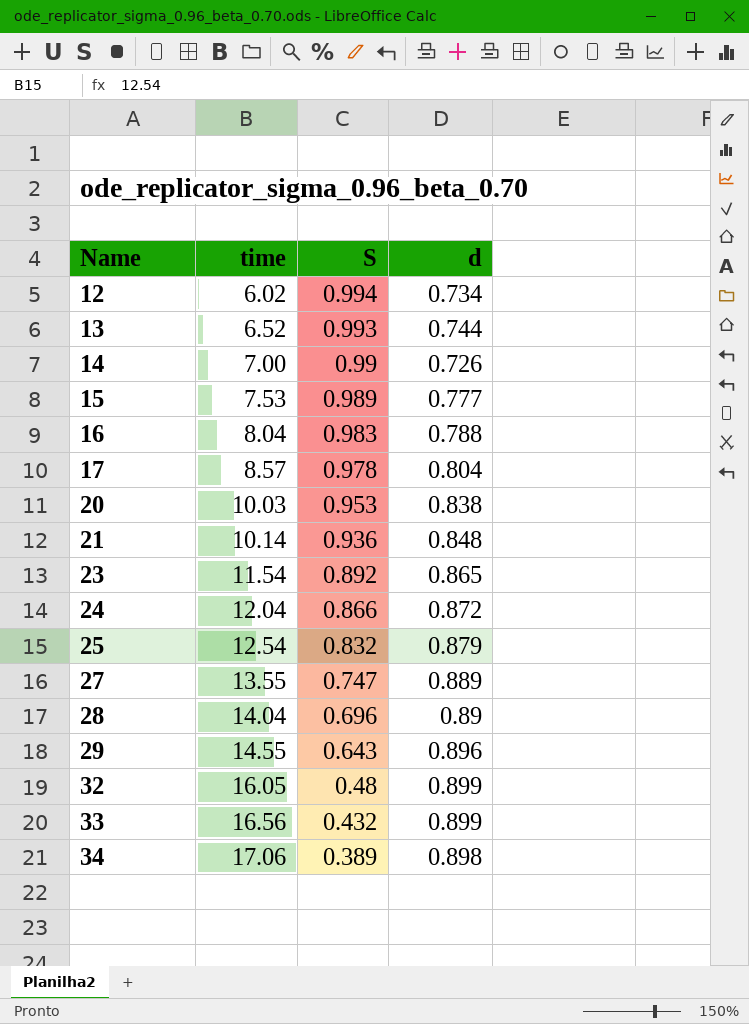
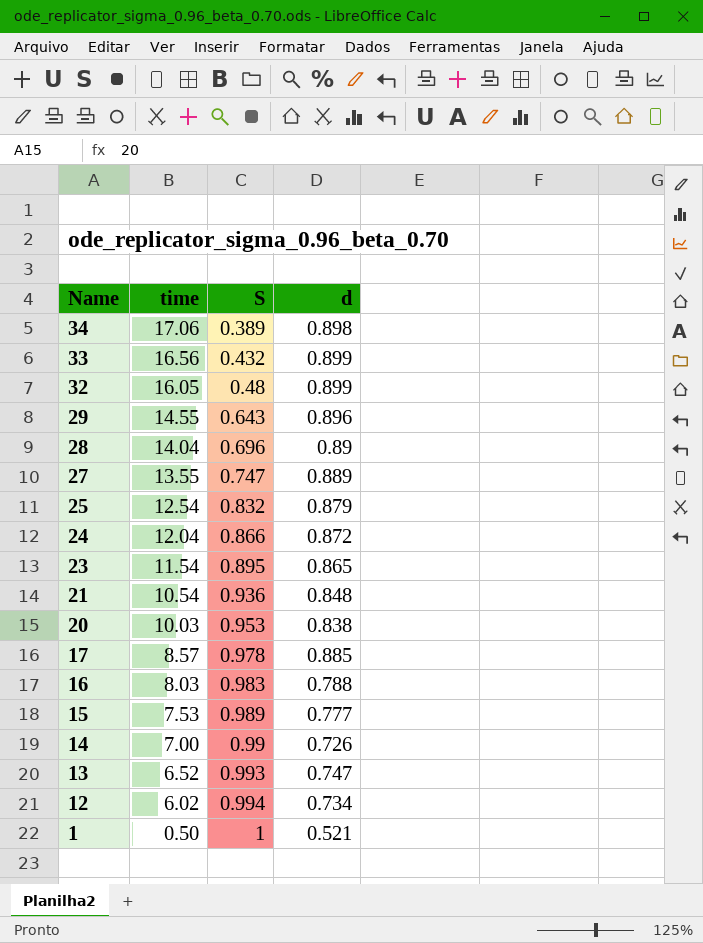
row order: Name ascending -> Name descending
23 | S: 0.892 -> 0.895
21 | time: 10.14 -> 10.54
17 | d: 0.804 -> 0.885
16 | time: 8.04 -> 8.03
13 | d: 0.744 -> 0.747
row 1: none -> 0.50 | 1 | 0.521

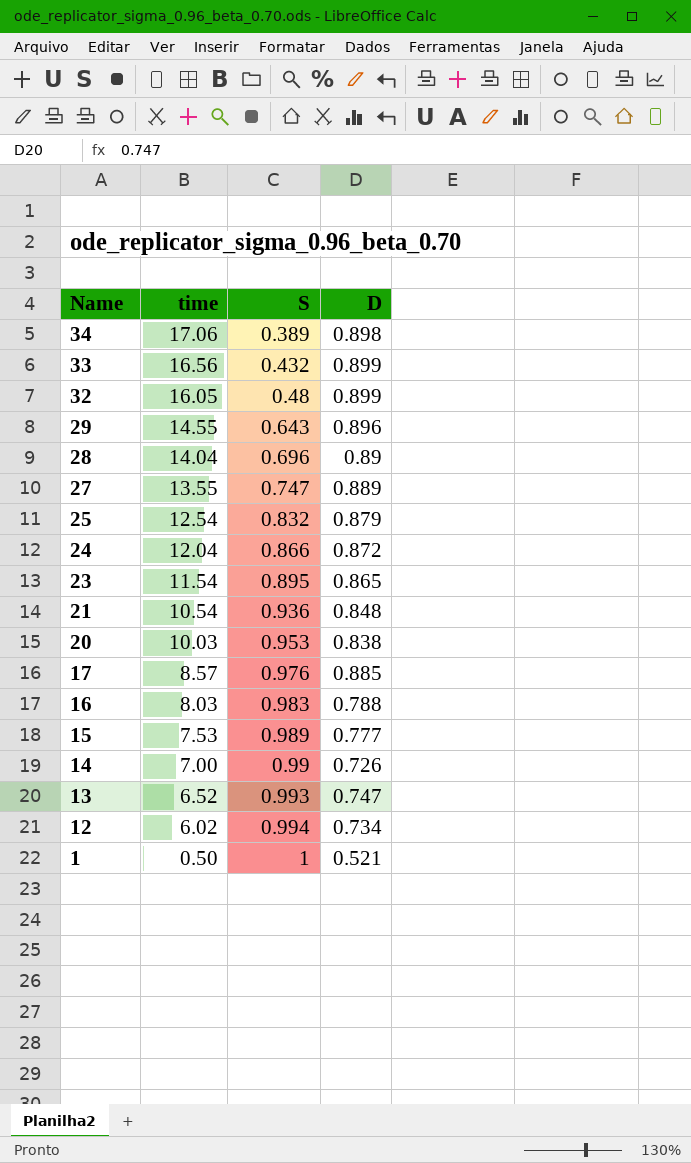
column name: d -> D
17 | S: 0.978 -> 0.976

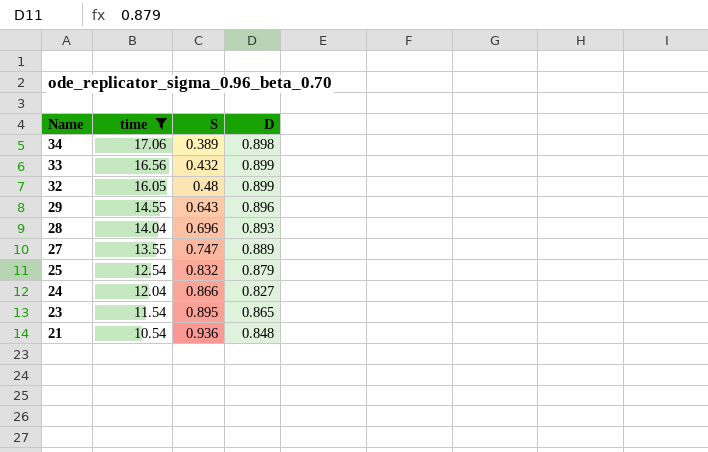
filter: none -> time >= 10.54
28 | D: 0.89 -> 0.893
24 | D: 0.872 -> 0.827

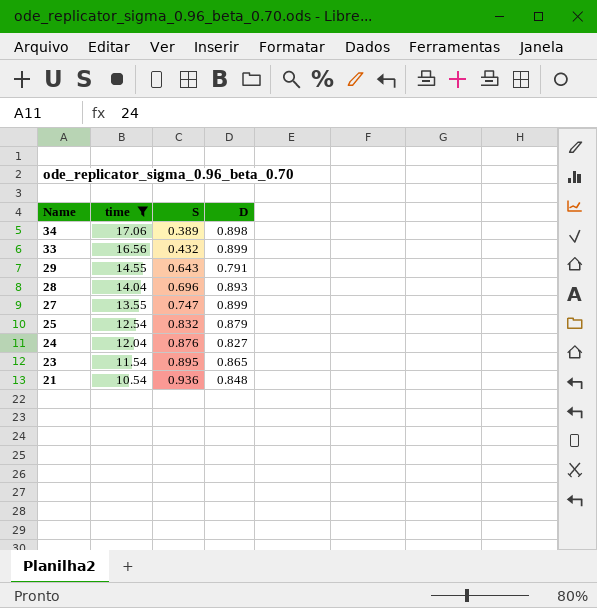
row 32: 16.05 | 0.48 | 0.899 -> none
29 | D: 0.896 -> 0.791
27 | D: 0.889 -> 0.899
24 | S: 0.866 -> 0.876

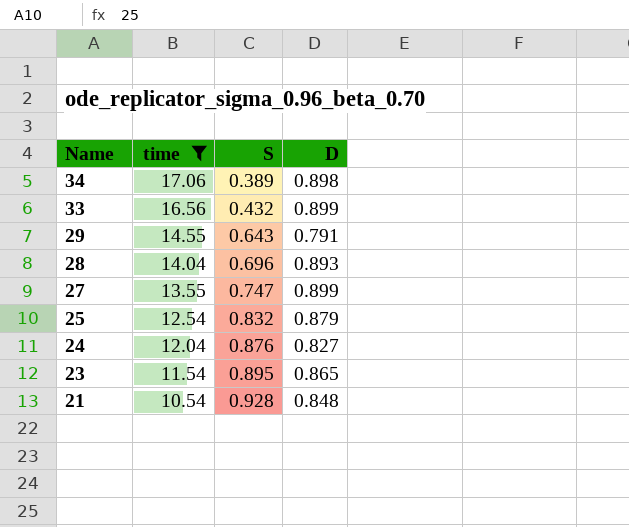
21 | S: 0.936 -> 0.928

